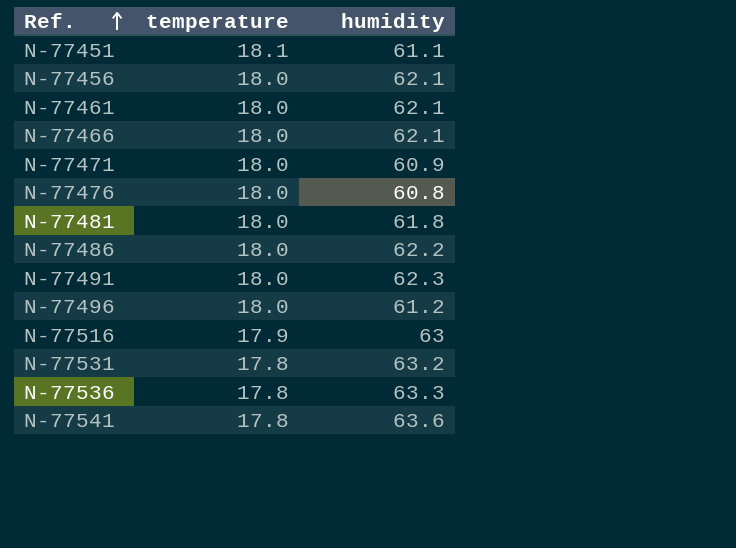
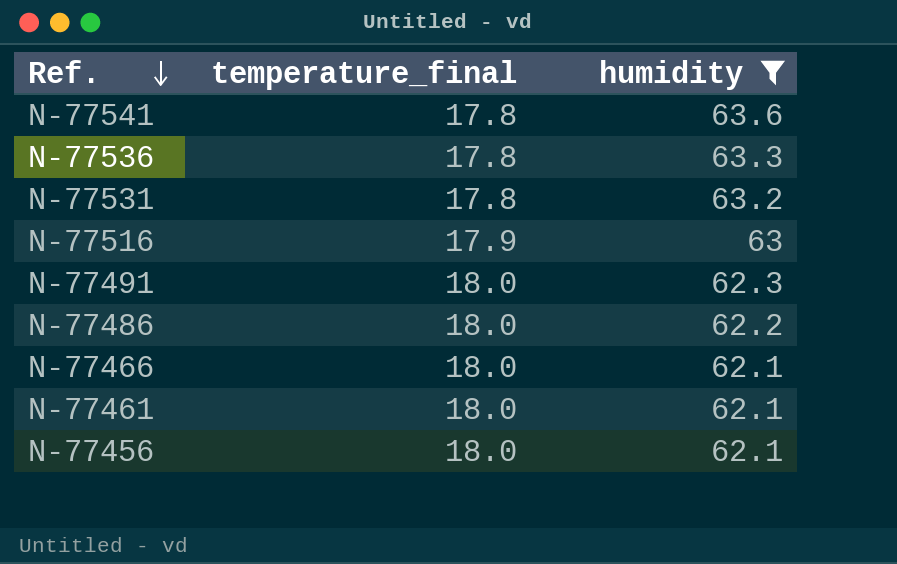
filter: none -> humidity >= 62.1
row order: Ref. ascending -> Ref. descending
column name: temperature -> temperature_final

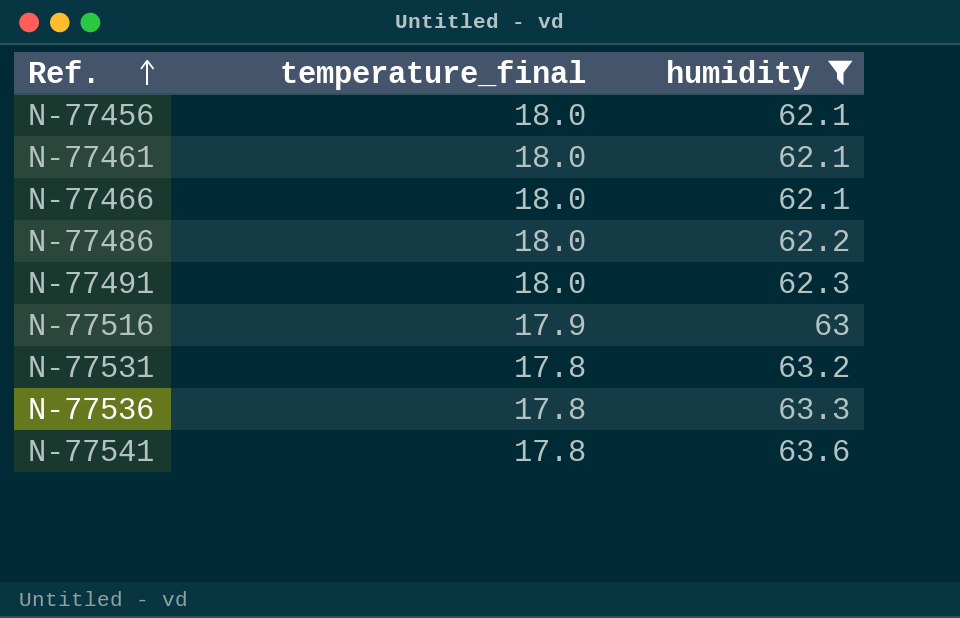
row order: Ref. descending -> Ref. ascending

